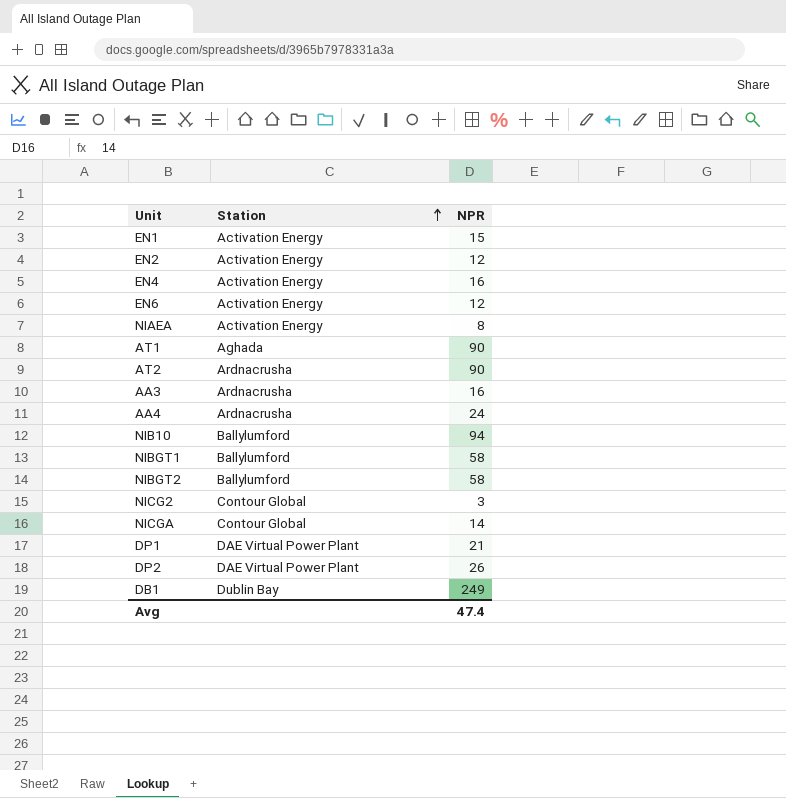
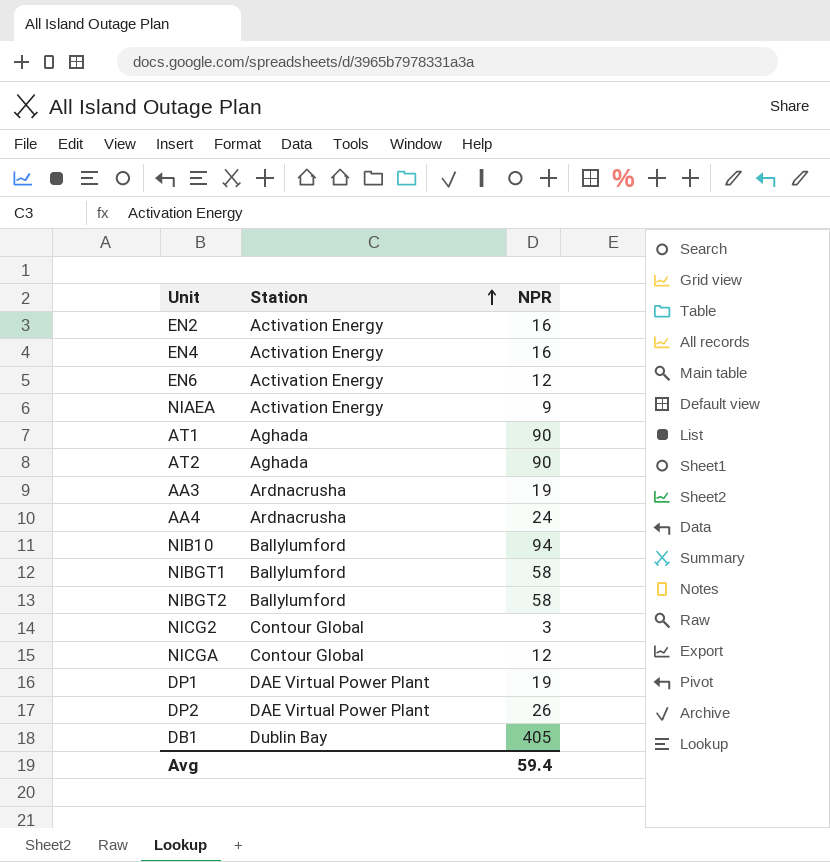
row EN1: Activation Energy | 15 -> none
EN2 | NPR: 12 -> 16
NIAEA | NPR: 8 -> 9
AT2 | Station: Ardnacrusha -> Aghada
AA3 | NPR: 16 -> 19
NICGA | NPR: 14 -> 12
DP1 | NPR: 21 -> 19
DB1 | NPR: 249 -> 405
Avg | NPR: 47.4 -> 59.4

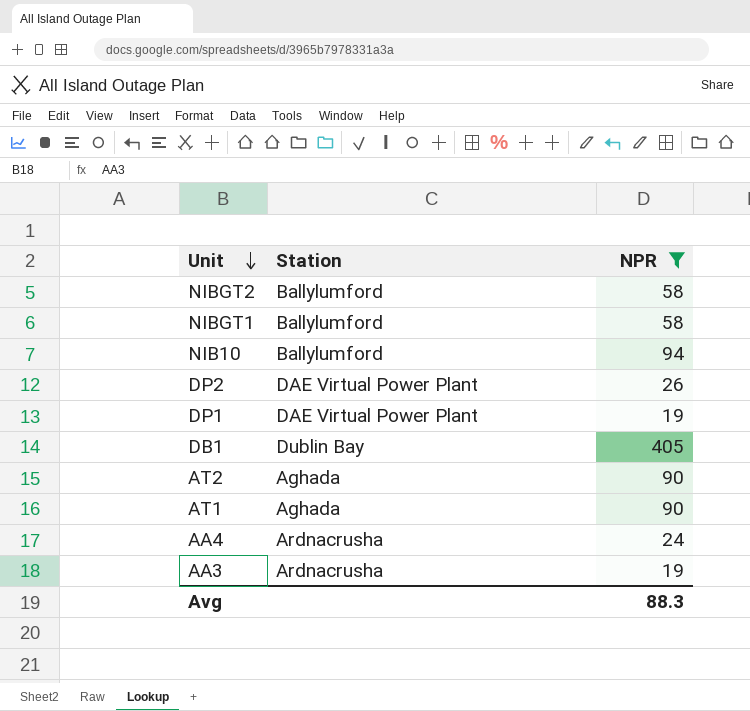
filter: none -> NPR >= 19
row order: Station ascending -> Unit descending
Avg | NPR: 59.4 -> 88.3

